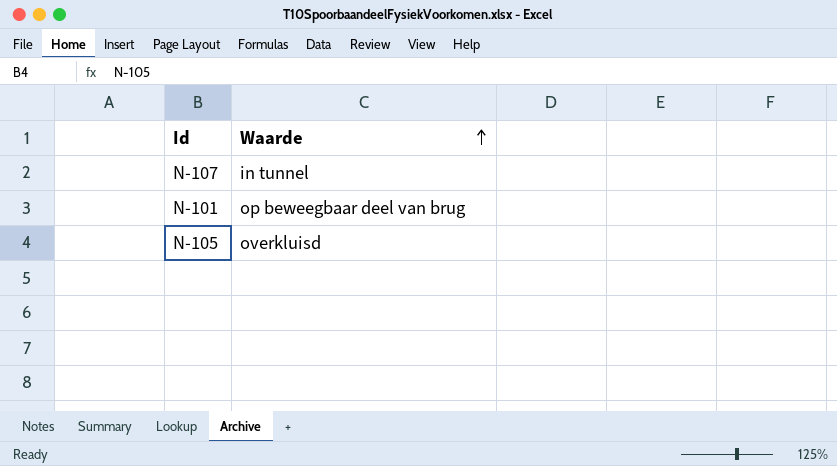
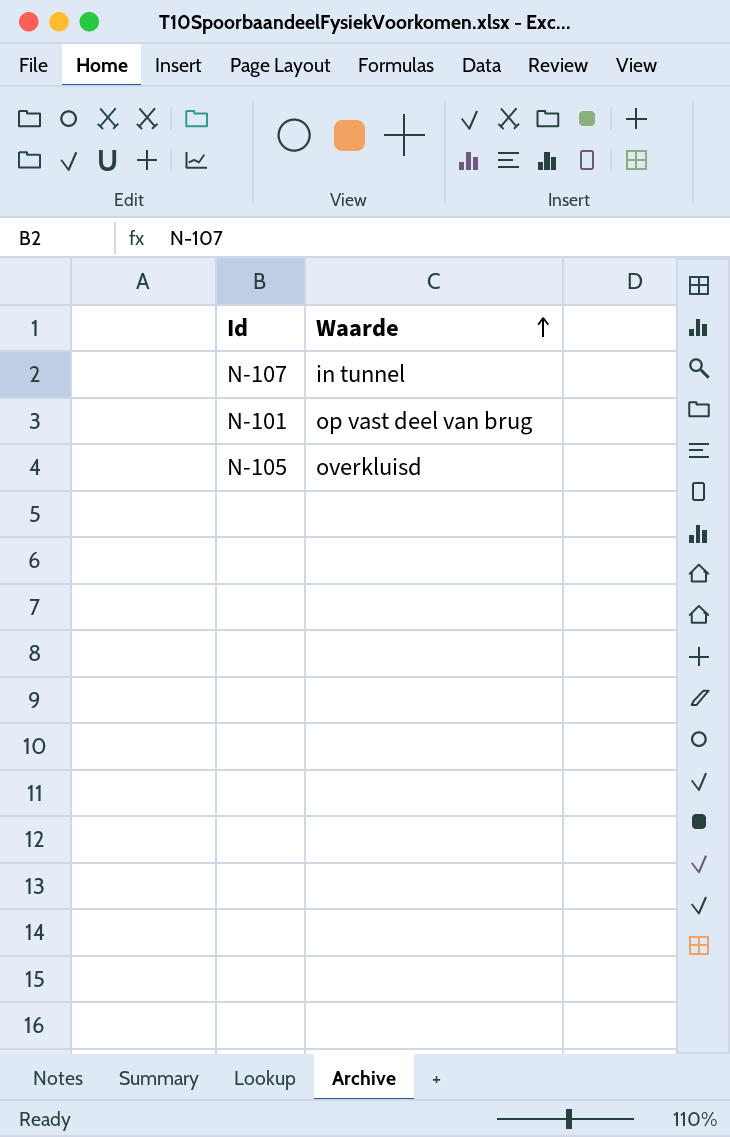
N-101 | Waarde: op beweegbaar deel van brug -> op vast deel van brug

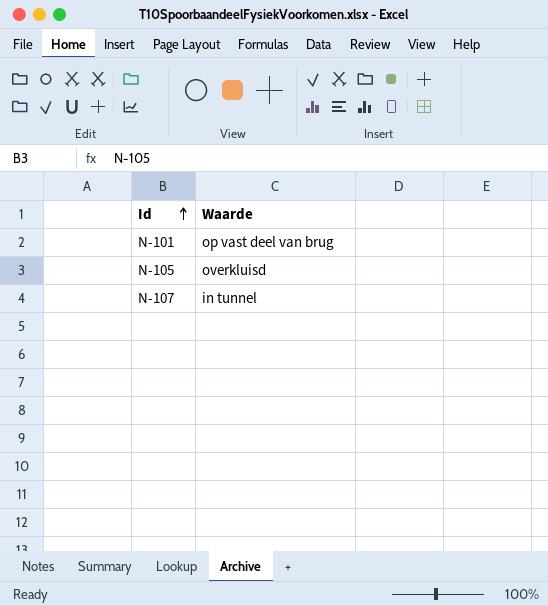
row order: Waarde ascending -> Id ascending

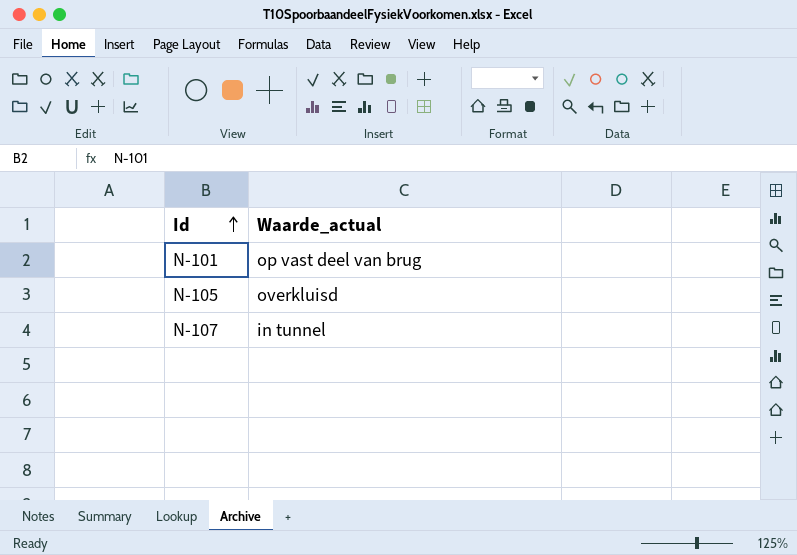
column name: Waarde -> Waarde_actual

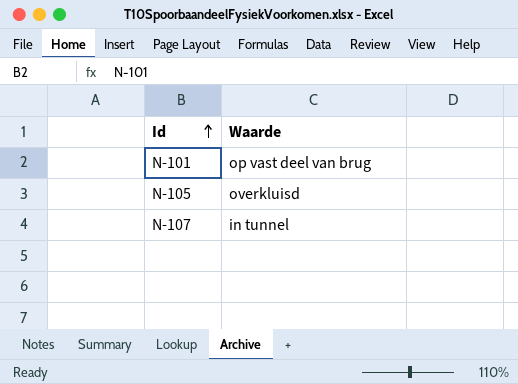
column name: Waarde_actual -> Waarde

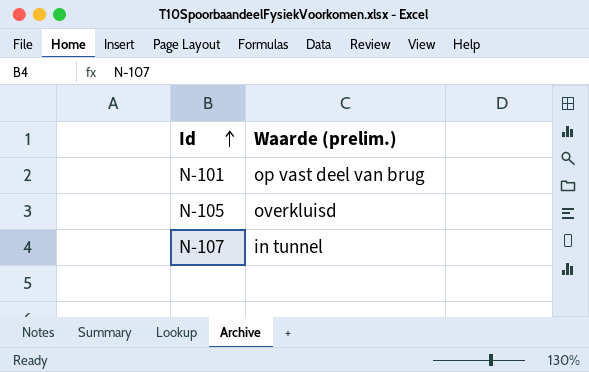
column name: Waarde -> Waarde (prelim.)

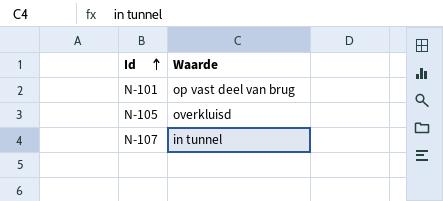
column name: Waarde (prelim.) -> Waarde

